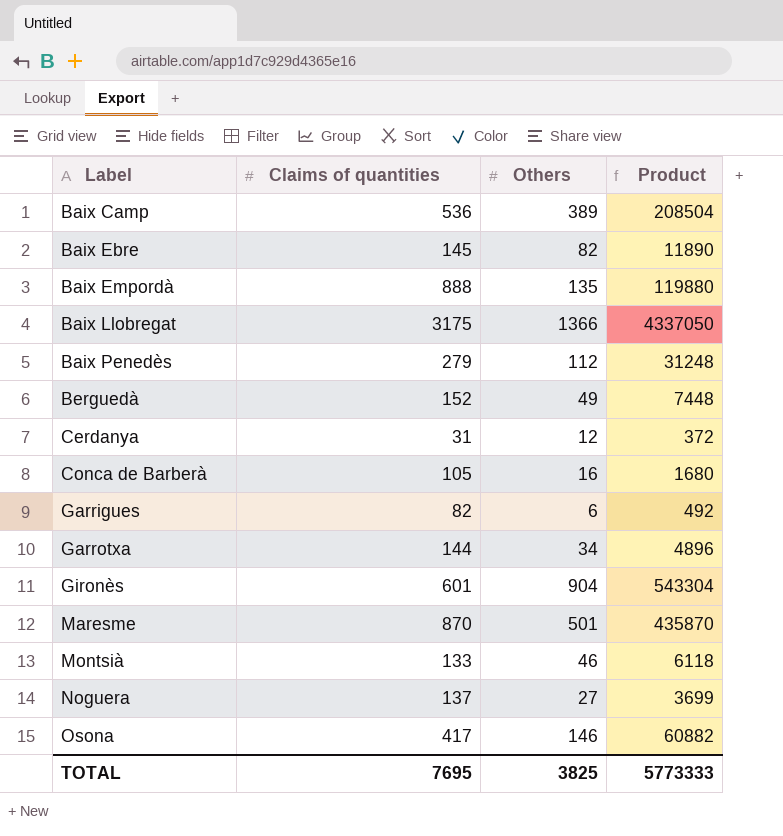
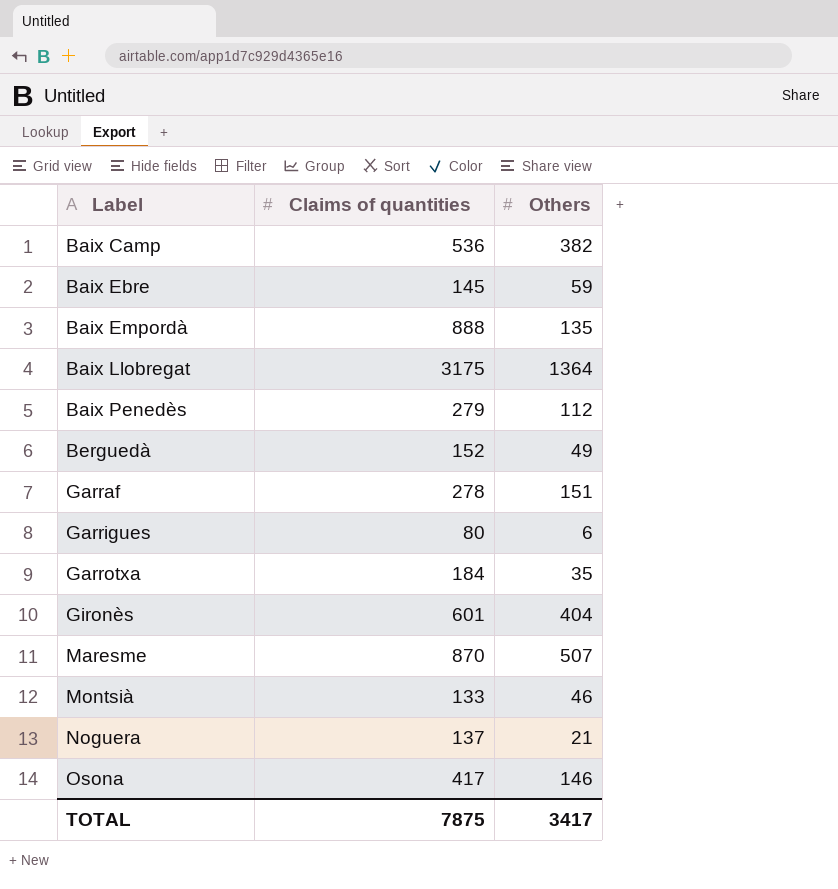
column Product | formula: [Claims of quantities] * [Others] -> none
row Cerdanya: 31 | 12 | 372 -> none
row Conca de Barberà: 105 | 16 | 1680 -> none
Baix Camp | Others: 389 -> 382
Baix Ebre | Others: 82 -> 59
Baix Llobregat | Others: 1366 -> 1364
row Garraf: none -> 278 | 151
Garrigues | Claims of quantities: 82 -> 80
Garrotxa | Claims of quantities: 144 -> 184
Garrotxa | Others: 34 -> 35
Gironès | Others: 904 -> 404
Maresme | Others: 501 -> 507
Noguera | Others: 27 -> 21
TOTAL | Claims of quantities: 7695 -> 7875
TOTAL | Others: 3825 -> 3417

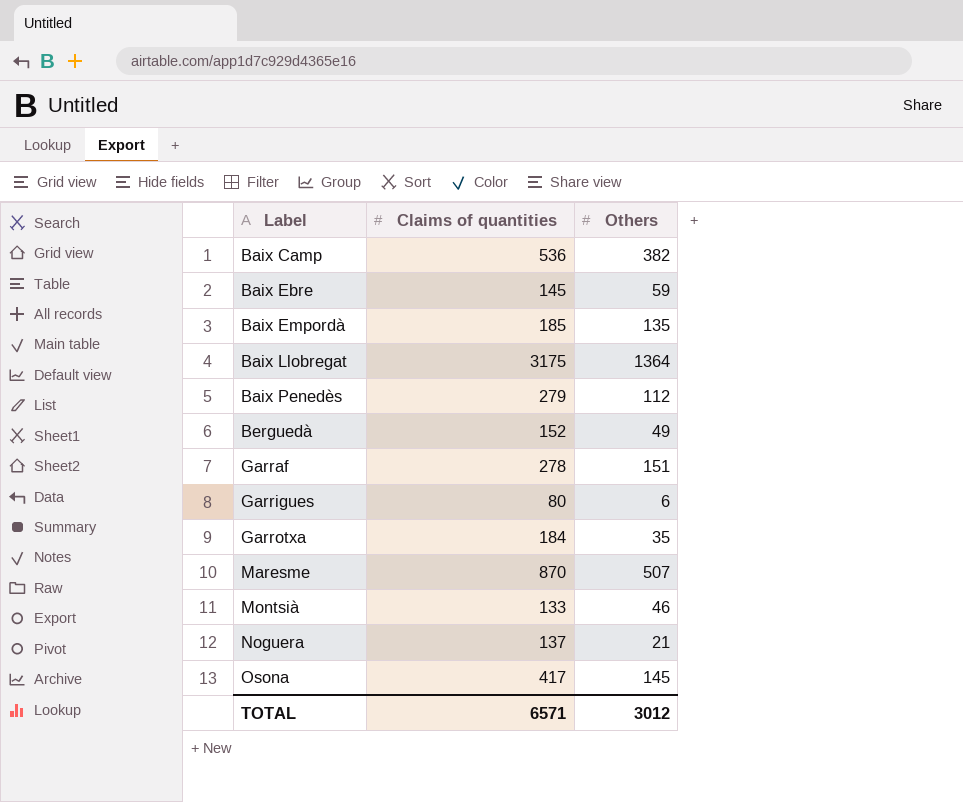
row Gironès: 601 | 404 -> none
Baix Empordà | Claims of quantities: 888 -> 185
Osona | Others: 146 -> 145
TOTAL | Claims of quantities: 7875 -> 6571
TOTAL | Others: 3417 -> 3012

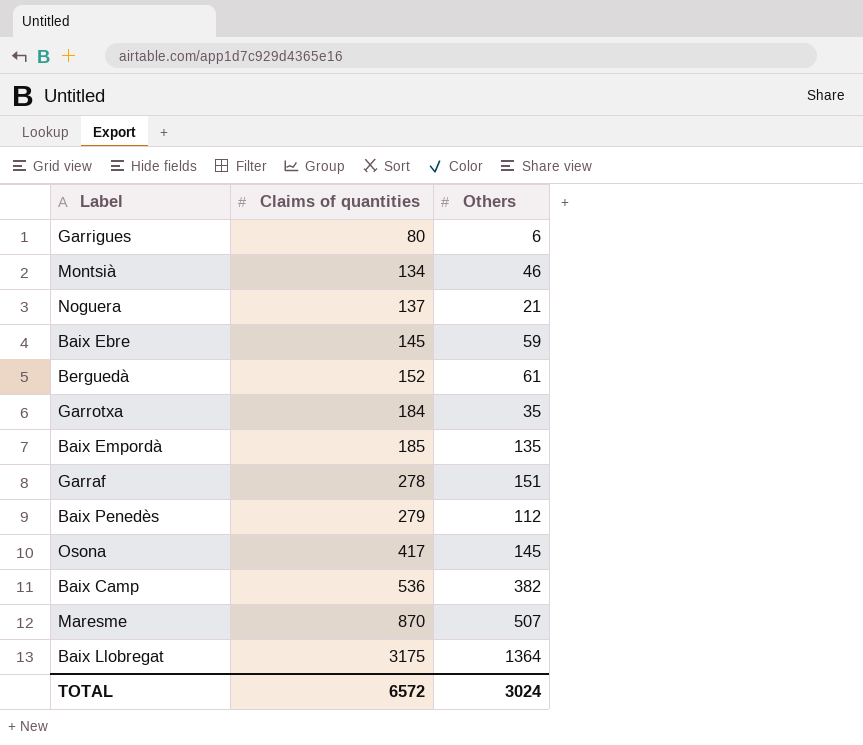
row order: Label ascending -> Claims of quantities ascending
Montsià | Claims of quantities: 133 -> 134
Berguedà | Others: 49 -> 61
TOTAL | Claims of quantities: 6571 -> 6572
TOTAL | Others: 3012 -> 3024

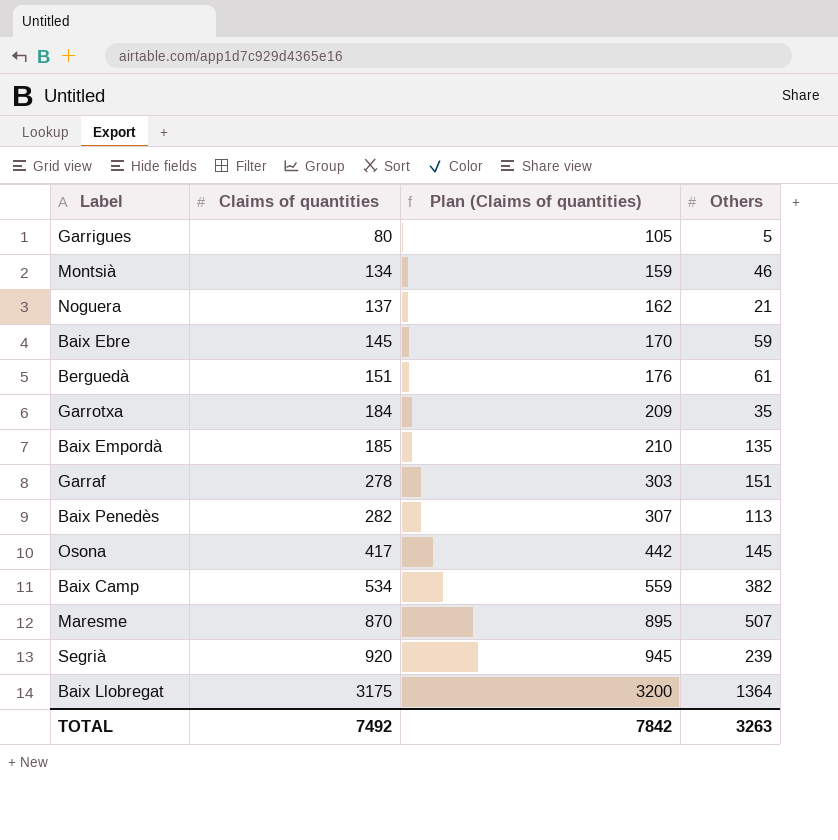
column Plan (Claims of quantities) | formula: none -> [Claims of quantities] + 25
Garrigues | Others: 6 -> 5
Berguedà | Claims of quantities: 152 -> 151
Baix Penedès | Claims of quantities: 279 -> 282
Baix Penedès | Others: 112 -> 113
Baix Camp | Claims of quantities: 536 -> 534
row Segrià: none -> 920 | 945 | 239
TOTAL | Claims of quantities: 6572 -> 7492
TOTAL | Others: 3024 -> 3263

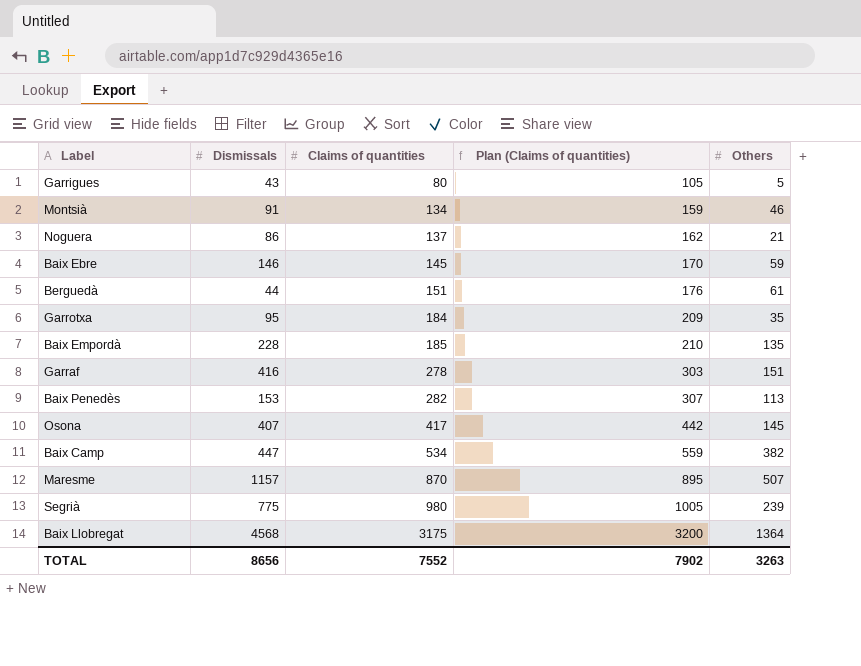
column Dismissals | position: none -> 2
Segrià | Claims of quantities: 920 -> 980
Segrià | Plan (Claims of quantities): 945 -> 1005
TOTAL | Claims of quantities: 7492 -> 7552
TOTAL | Plan (Claims of quantities): 7842 -> 7902

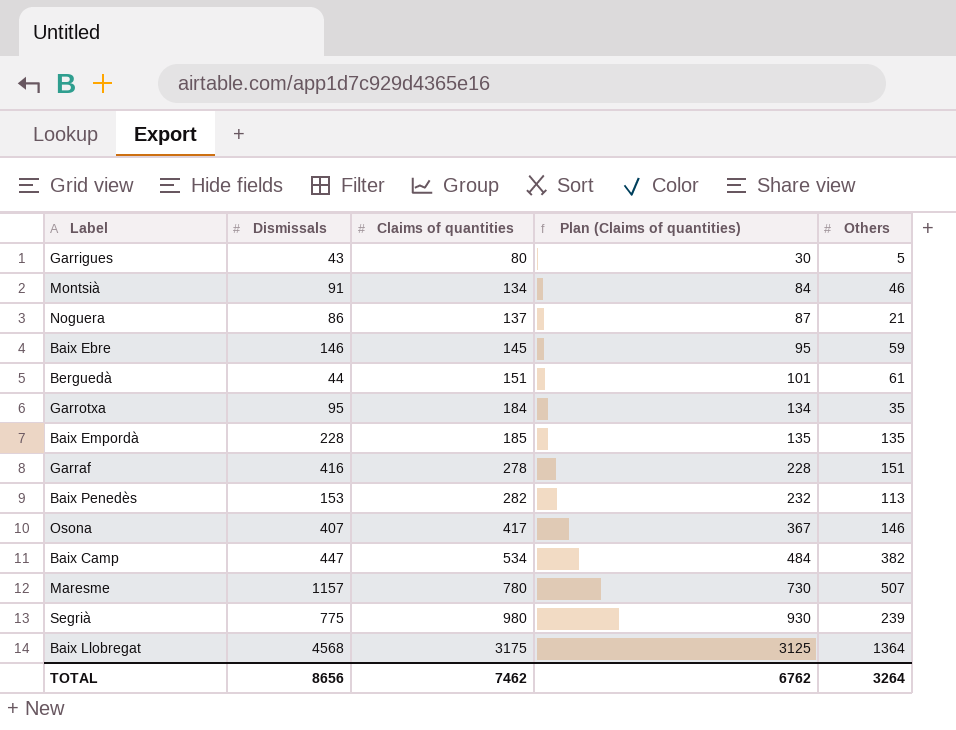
column Plan (Claims of quantities) | formula: [Claims of quantities] + 25 -> [Claims of quantities] - 50
Osona | Others: 145 -> 146
Maresme | Claims of quantities: 870 -> 780
TOTAL | Claims of quantities: 7552 -> 7462
TOTAL | Plan (Claims of quantities): 7902 -> 6762
TOTAL | Others: 3263 -> 3264

